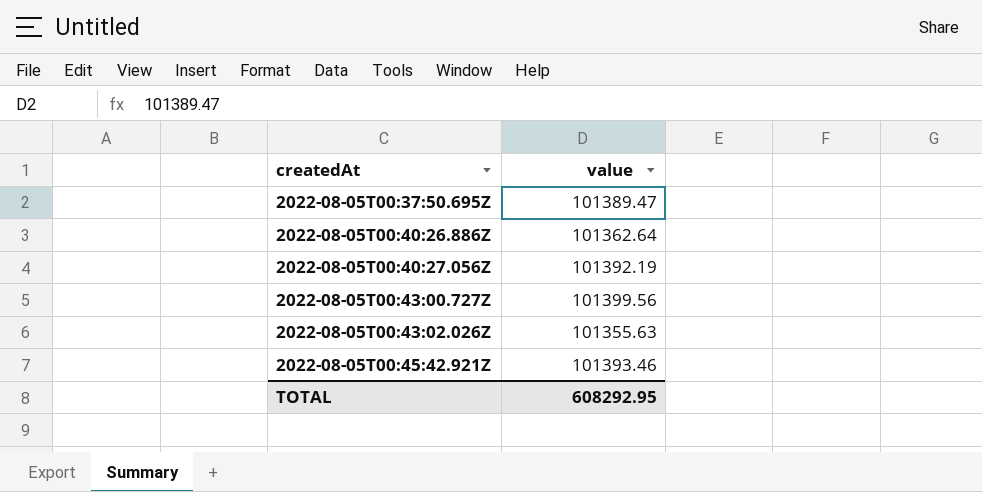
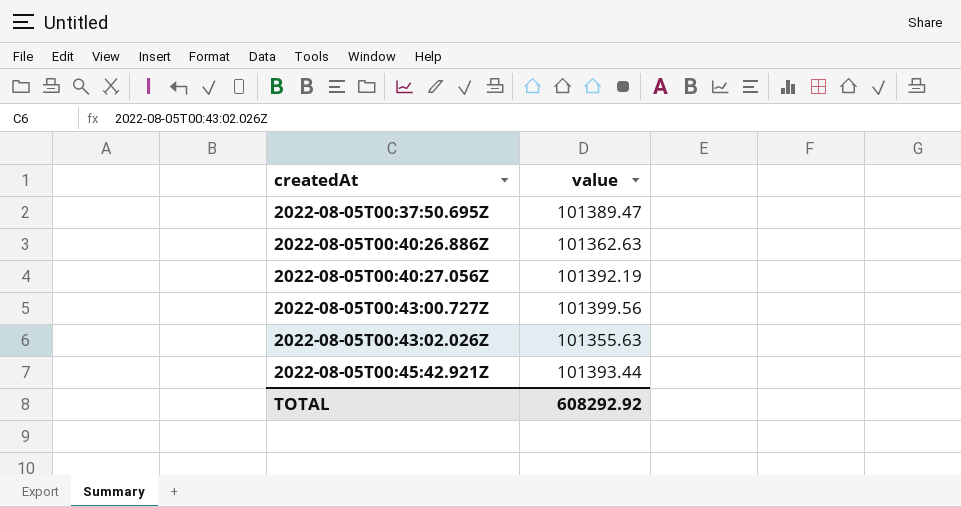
2022-08-05T00:40:26.886Z | value: 101362.64 -> 101362.63
2022-08-05T00:45:42.921Z | value: 101393.46 -> 101393.44
TOTAL | value: 608292.95 -> 608292.92

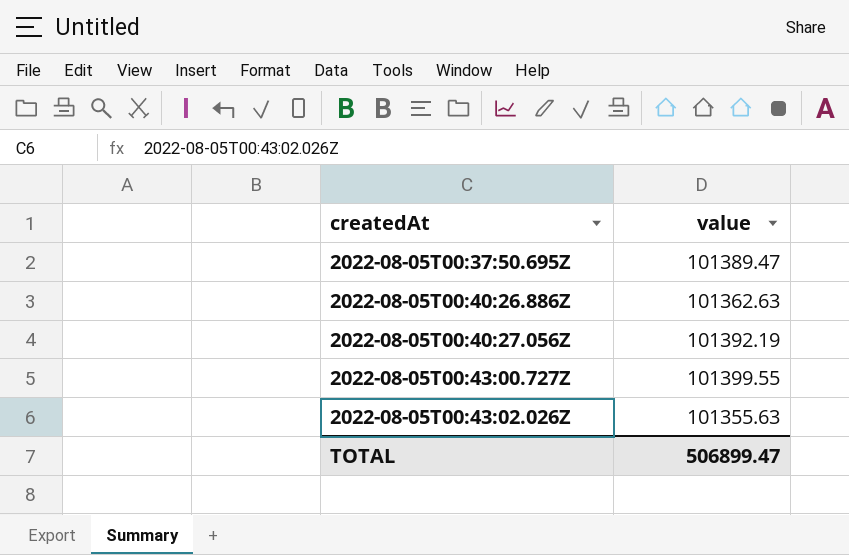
row 2022-08-05T00:45:42.921Z: 101393.44 -> none
2022-08-05T00:43:00.727Z | value: 101399.56 -> 101399.55
TOTAL | value: 608292.92 -> 506899.47

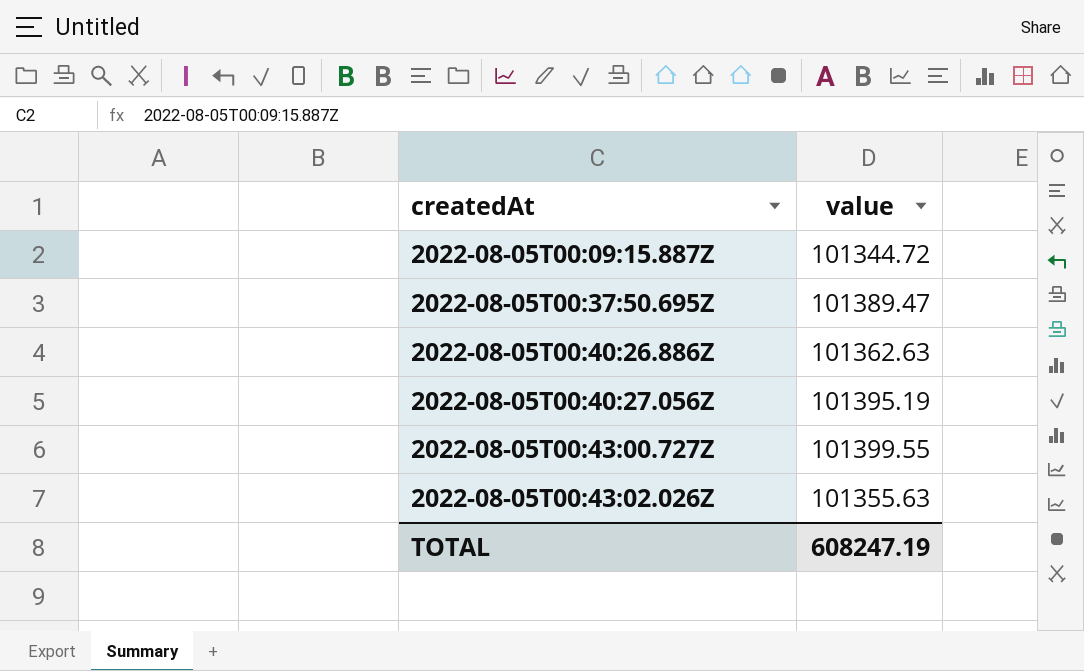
row 2022-08-05T00:09:15.887Z: none -> 101344.72
2022-08-05T00:40:27.056Z | value: 101392.19 -> 101395.19
TOTAL | value: 506899.47 -> 608247.19

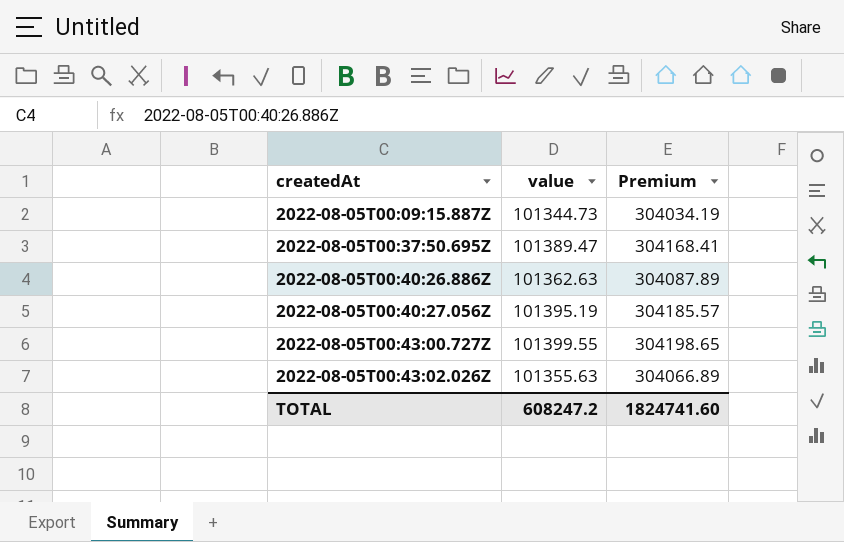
column Premium | formula: none -> [value] * 3
2022-08-05T00:09:15.887Z | value: 101344.72 -> 101344.73
TOTAL | value: 608247.19 -> 608247.2

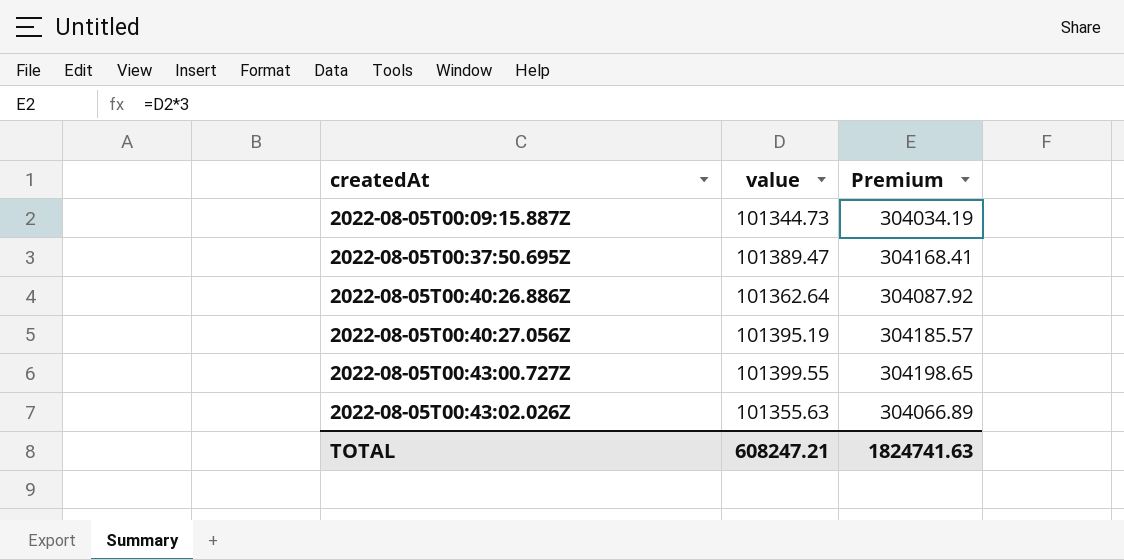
2022-08-05T00:40:26.886Z | value: 101362.63 -> 101362.64
2022-08-05T00:40:26.886Z | Premium: 304087.89 -> 304087.92
TOTAL | value: 608247.2 -> 608247.21
TOTAL | Premium: 1824741.60 -> 1824741.63

